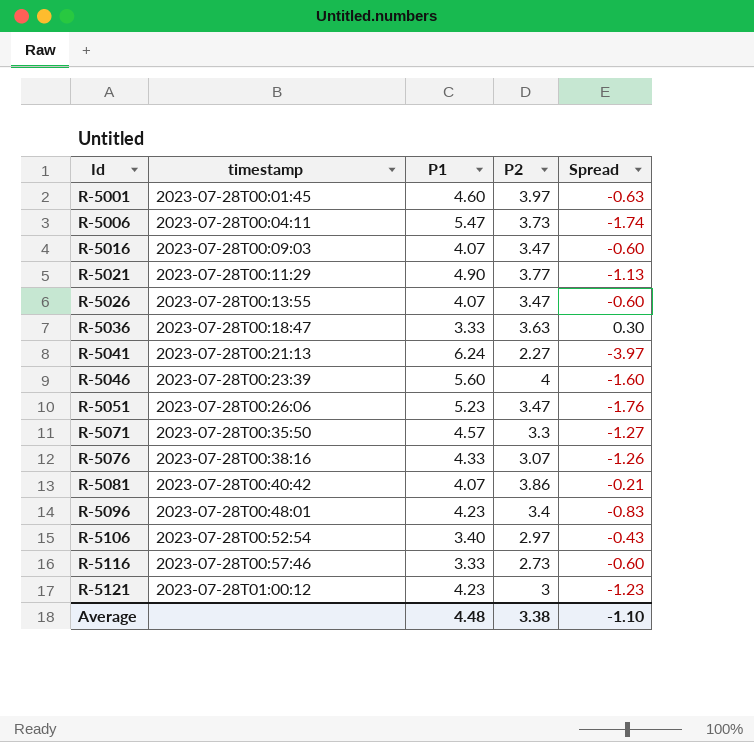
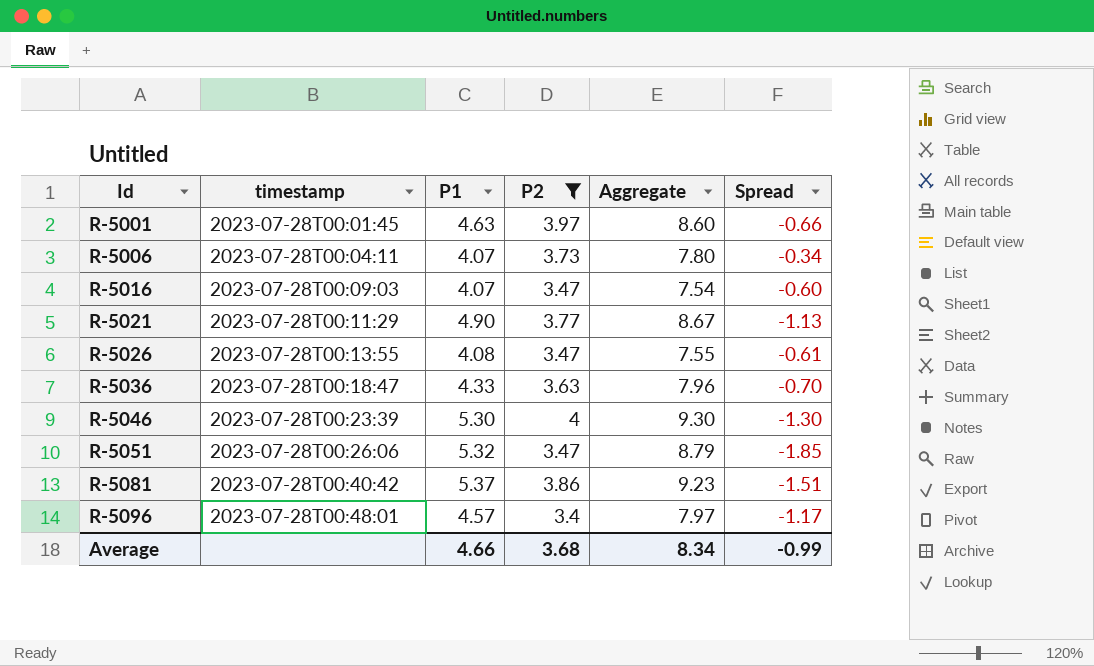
filter: none -> P2 >= 3.4
column Aggregate | formula: none -> [P1] + [P2]
R-5001 | P1: 4.60 -> 4.63
R-5001 | Spread: -0.63 -> -0.66
R-5006 | P1: 5.47 -> 4.07
R-5006 | Spread: -1.74 -> -0.34
R-5026 | P1: 4.07 -> 4.08
R-5026 | Spread: -0.60 -> -0.61
R-5036 | P1: 3.33 -> 4.33
R-5036 | Spread: 0.30 -> -0.70
R-5046 | P1: 5.60 -> 5.30
R-5046 | Spread: -1.60 -> -1.30
R-5051 | P1: 5.23 -> 5.32
R-5051 | Spread: -1.76 -> -1.85
R-5081 | P1: 4.07 -> 5.37
R-5081 | Spread: -0.21 -> -1.51
R-5096 | P1: 4.23 -> 4.57
R-5096 | Spread: -0.83 -> -1.17
Average | P1: 4.48 -> 4.66
Average | P2: 3.38 -> 3.68
Average | Spread: -1.10 -> -0.99

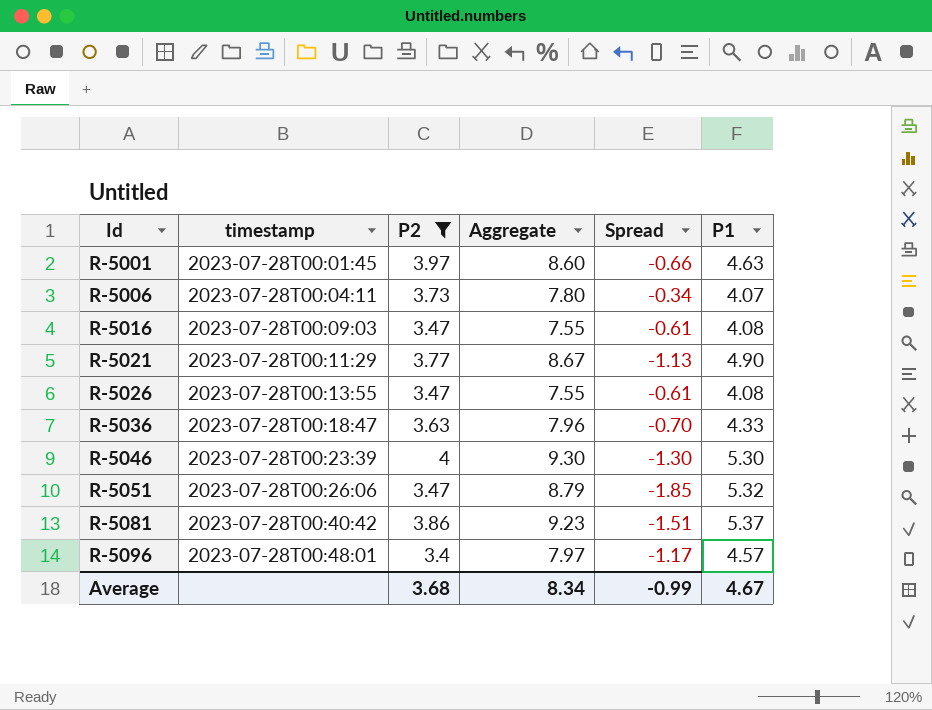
column P1 | position: 3 -> 6
R-5016 | Aggregate: 7.54 -> 7.55
R-5016 | Spread: -0.60 -> -0.61
R-5016 | P1: 4.07 -> 4.08
Average | P1: 4.66 -> 4.67

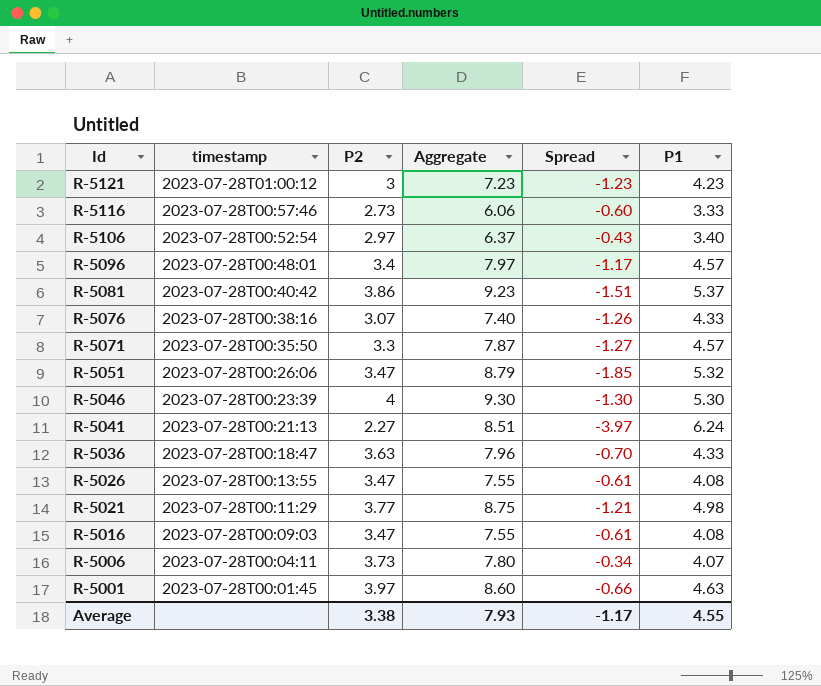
filter: P2 >= 3.4 -> none
row order: Id ascending -> Id descending
R-5021 | Aggregate: 8.67 -> 8.75
R-5021 | Spread: -1.13 -> -1.21
R-5021 | P1: 4.90 -> 4.98
Average | P2: 3.68 -> 3.38
Average | Aggregate: 8.34 -> 7.93
Average | Spread: -0.99 -> -1.17
Average | P1: 4.67 -> 4.55

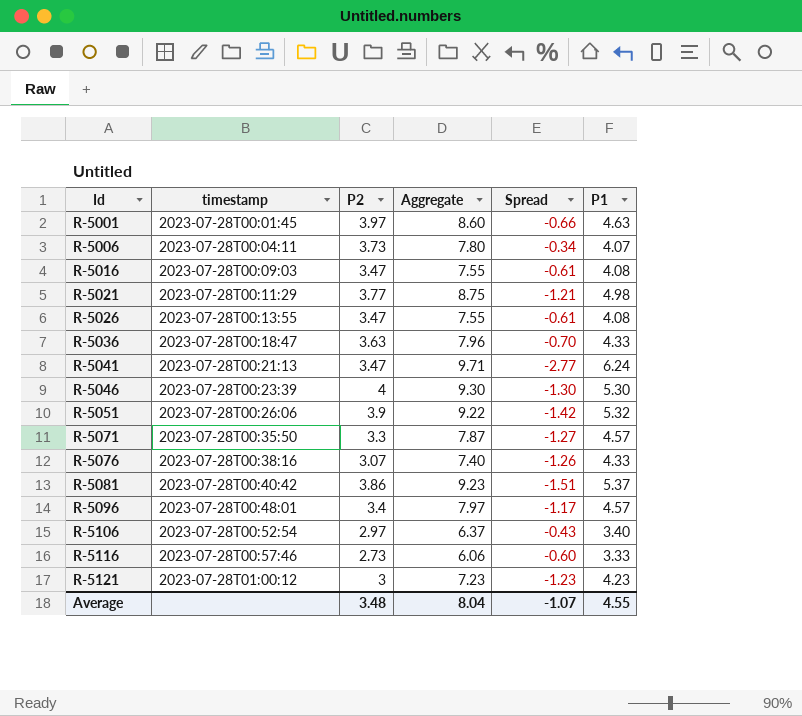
row order: Id descending -> Id ascending
R-5041 | P2: 2.27 -> 3.47
R-5041 | Aggregate: 8.51 -> 9.71
R-5041 | Spread: -3.97 -> -2.77
R-5051 | P2: 3.47 -> 3.9
R-5051 | Aggregate: 8.79 -> 9.22
R-5051 | Spread: -1.85 -> -1.42
Average | P2: 3.38 -> 3.48
Average | Aggregate: 7.93 -> 8.04
Average | Spread: -1.17 -> -1.07

